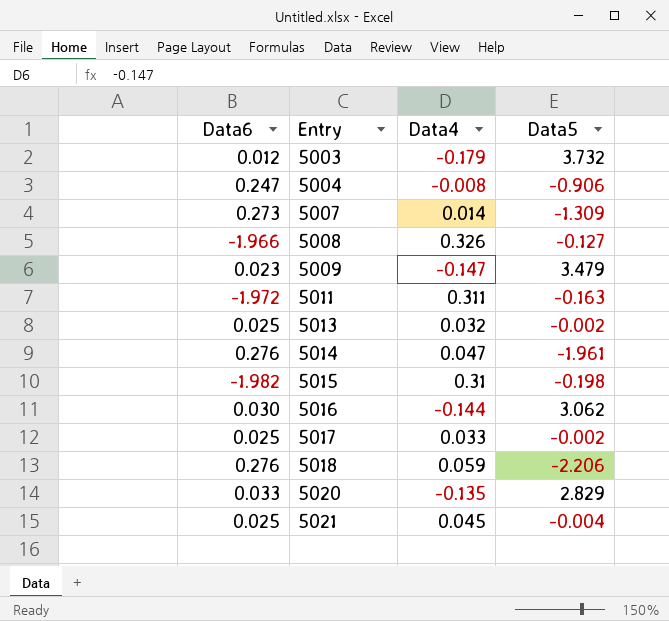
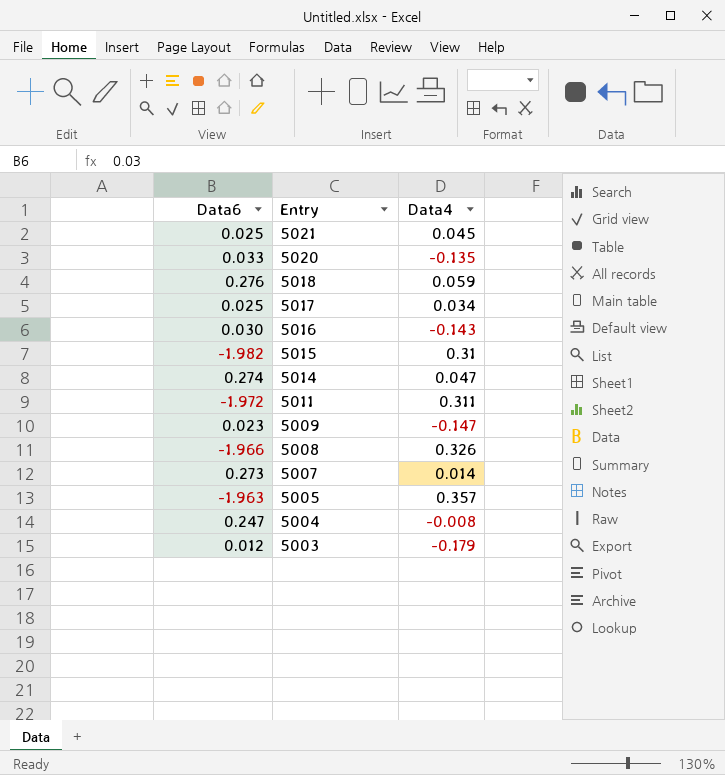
row order: Entry ascending -> Entry descending
column Data5 | position: 4 -> none
row 5013: 0.025 | 0.032 | -0.002 -> none
5017 | Data4: 0.033 -> 0.034
5016 | Data4: -0.144 -> -0.143
5014 | Data6: 0.276 -> 0.274
row 5005: none -> -1.963 | 0.357

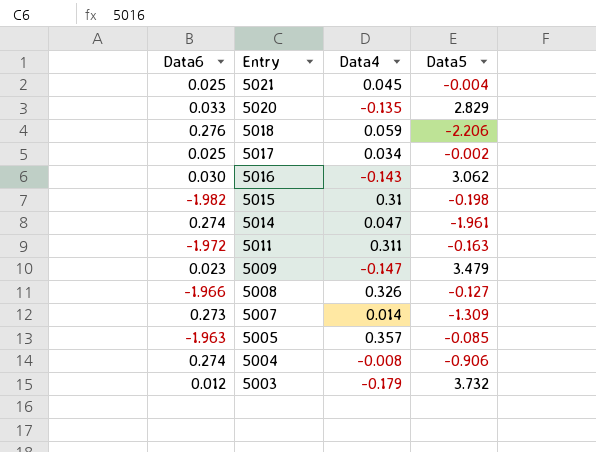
column Data5 | position: none -> 4
5004 | Data6: 0.247 -> 0.274

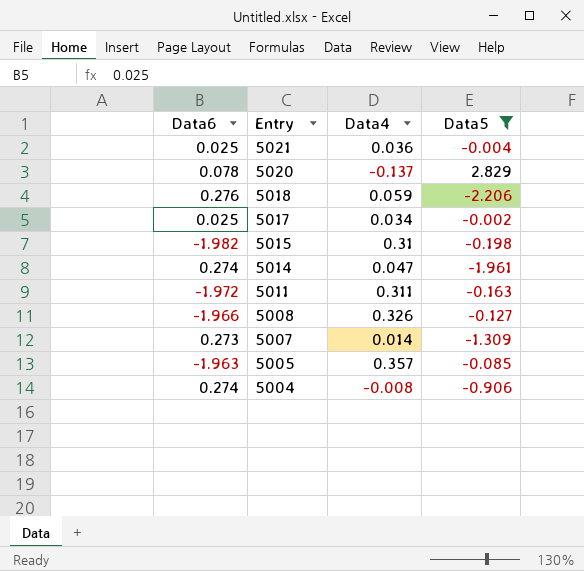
filter: none -> Data5 <= 2.829
5021 | Data4: 0.045 -> 0.036
5020 | Data6: 0.033 -> 0.078
5020 | Data4: -0.135 -> -0.137

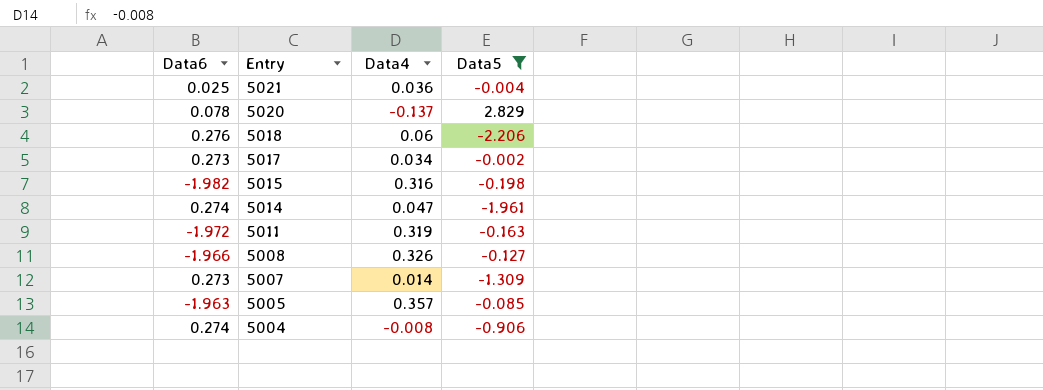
5018 | Data4: 0.059 -> 0.06
5017 | Data6: 0.025 -> 0.273
5015 | Data4: 0.31 -> 0.316
5011 | Data4: 0.311 -> 0.319

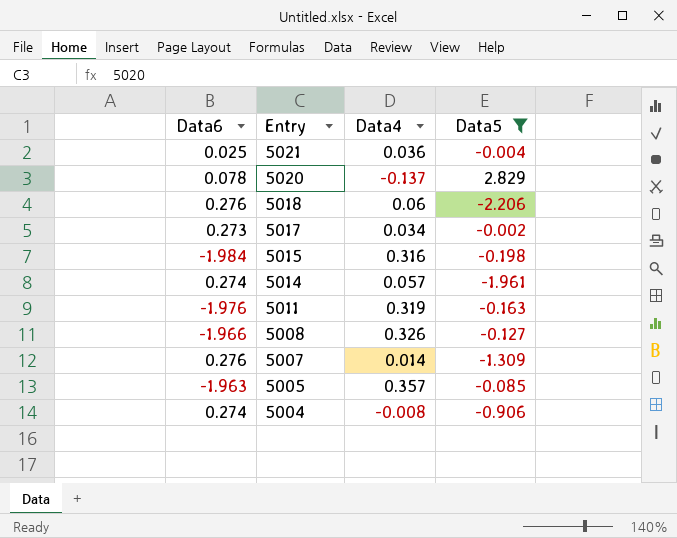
5015 | Data6: -1.982 -> -1.984
5014 | Data4: 0.047 -> 0.057
5011 | Data6: -1.972 -> -1.976
5007 | Data6: 0.273 -> 0.276

